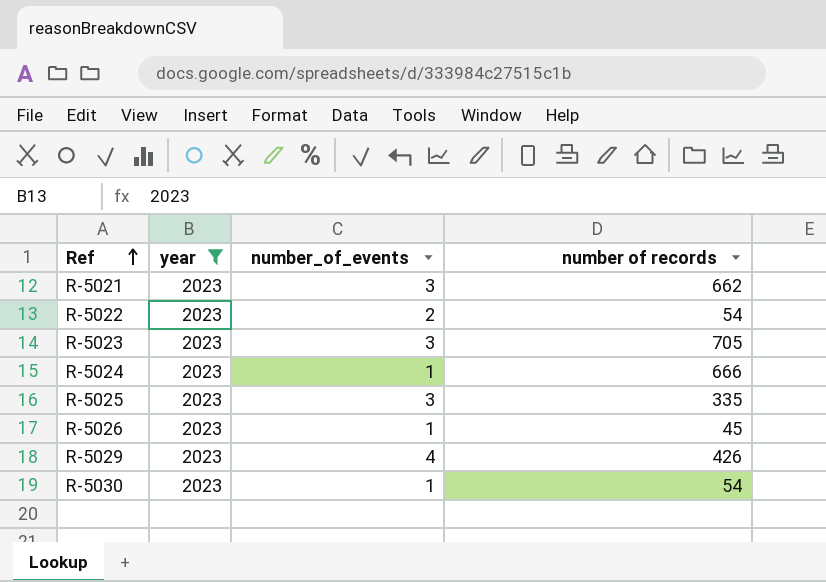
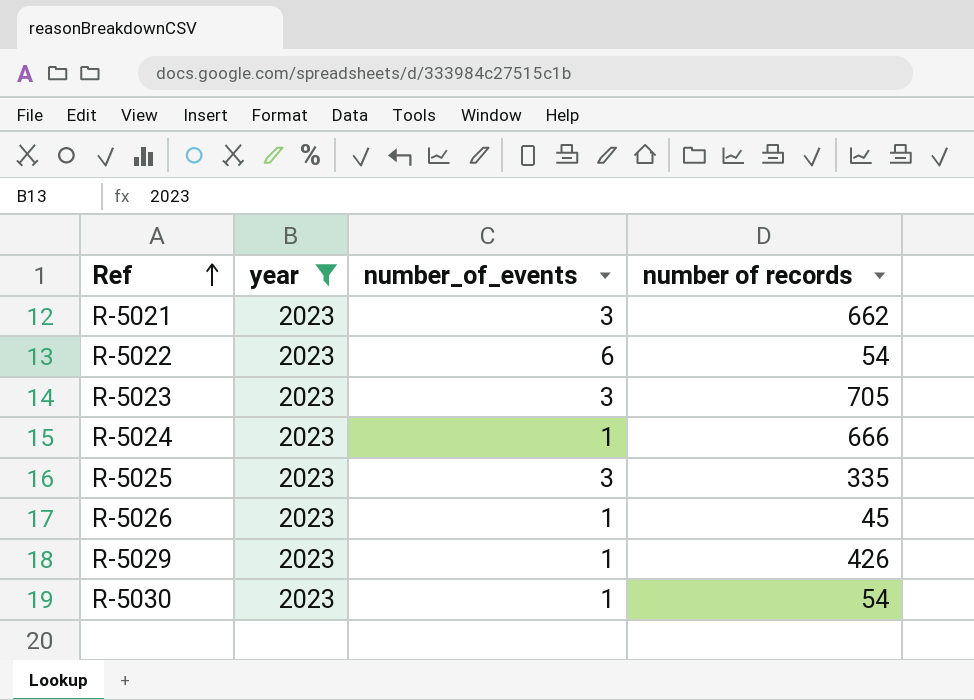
R-5022 | number_of_events: 2 -> 6
R-5029 | number_of_events: 4 -> 1

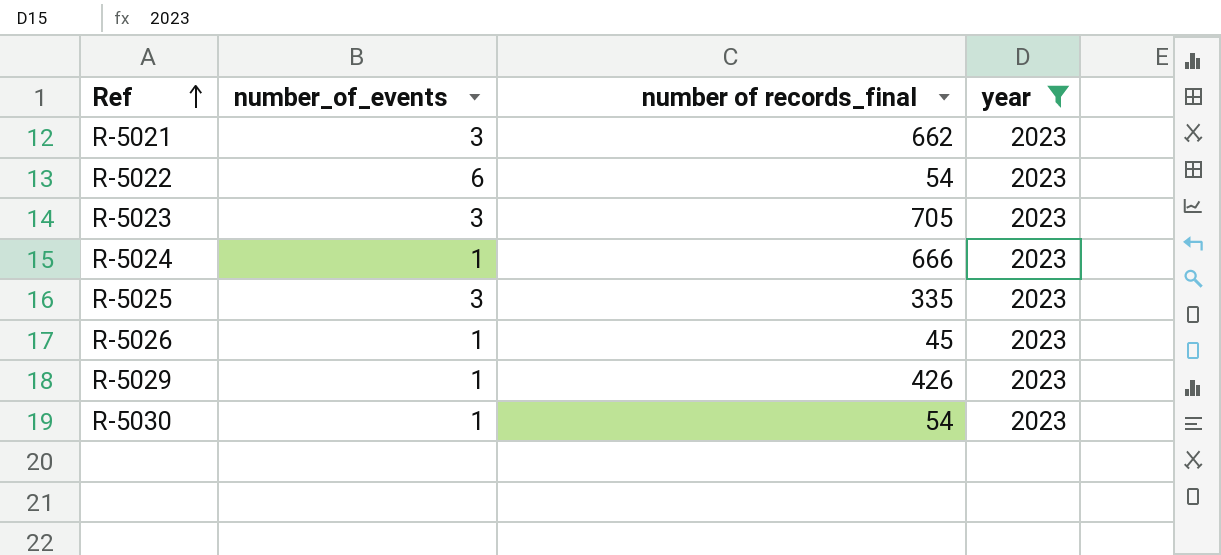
column name: number of records -> number of records_final
column year | position: 2 -> 4

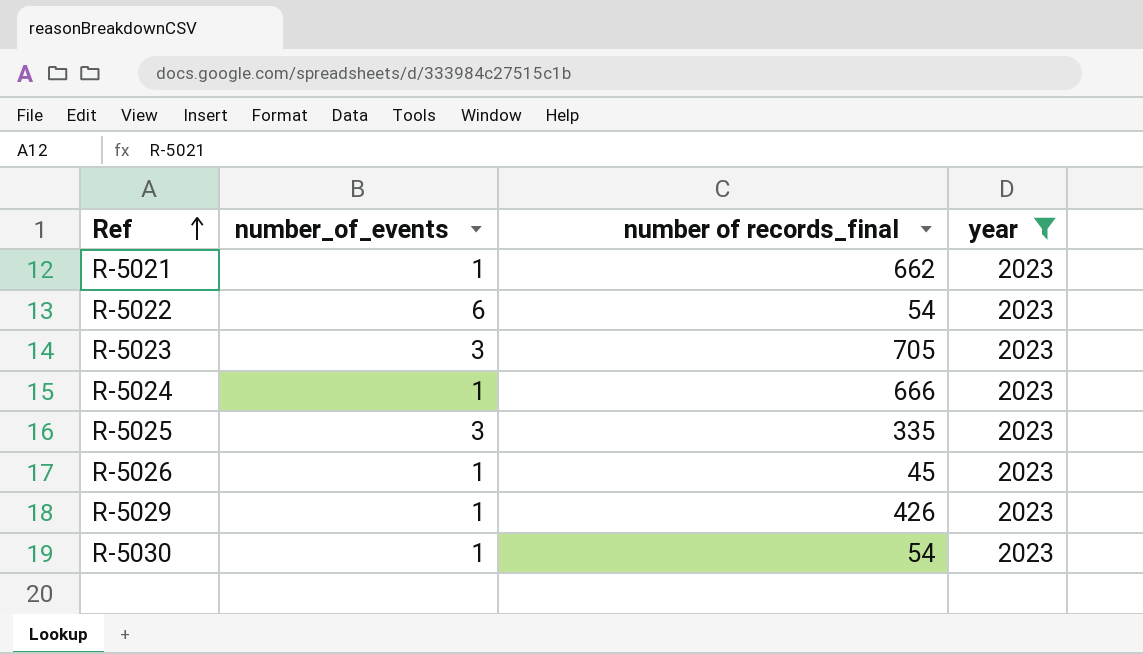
R-5021 | number_of_events: 3 -> 1

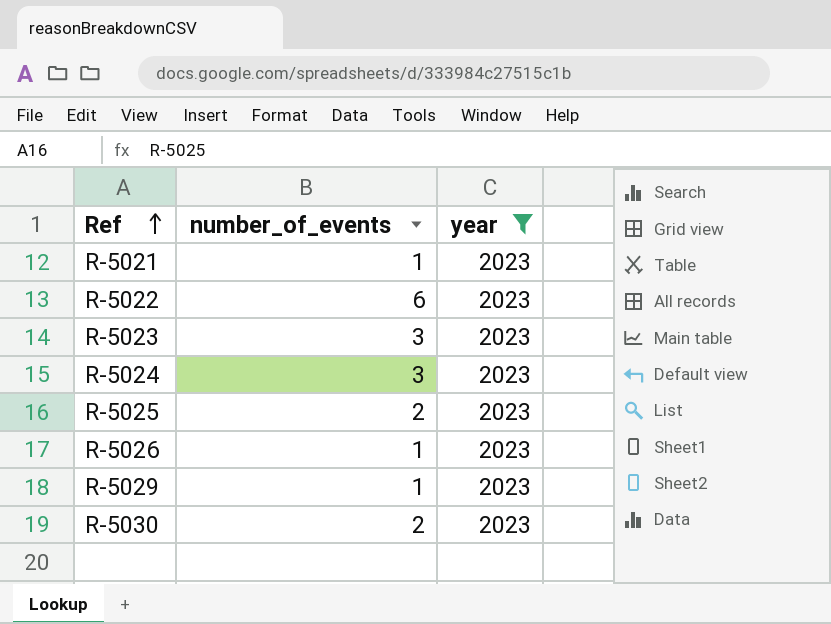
column number of records_final | position: 3 -> none
R-5024 | number_of_events: 1 -> 3
R-5025 | number_of_events: 3 -> 2
R-5030 | number_of_events: 1 -> 2

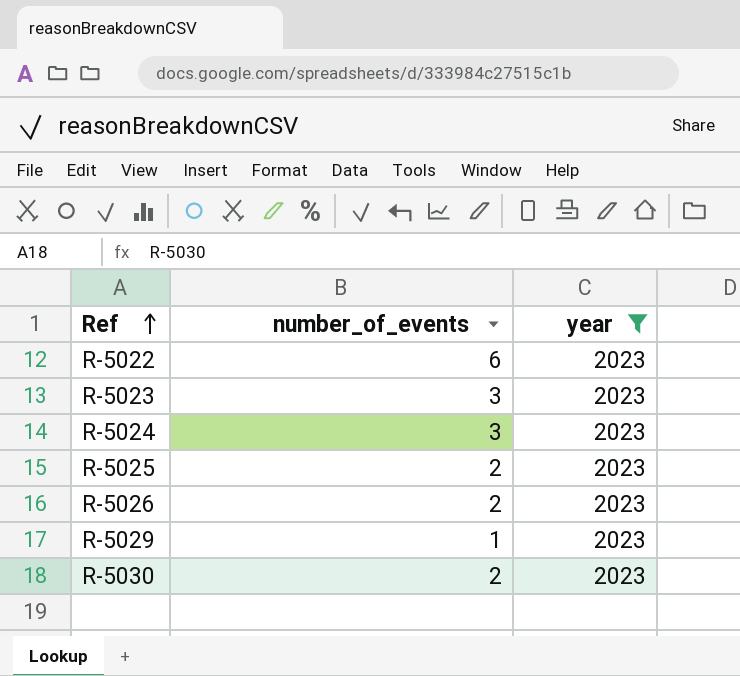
row R-5021: 1 | 2023 -> none
R-5026 | number_of_events: 1 -> 2

